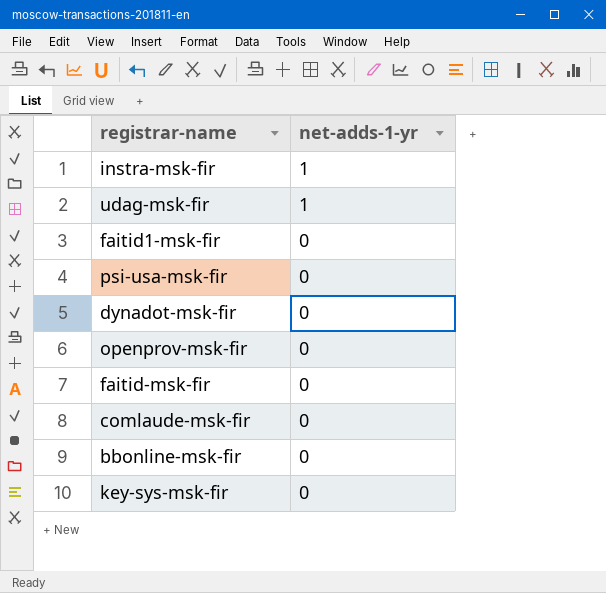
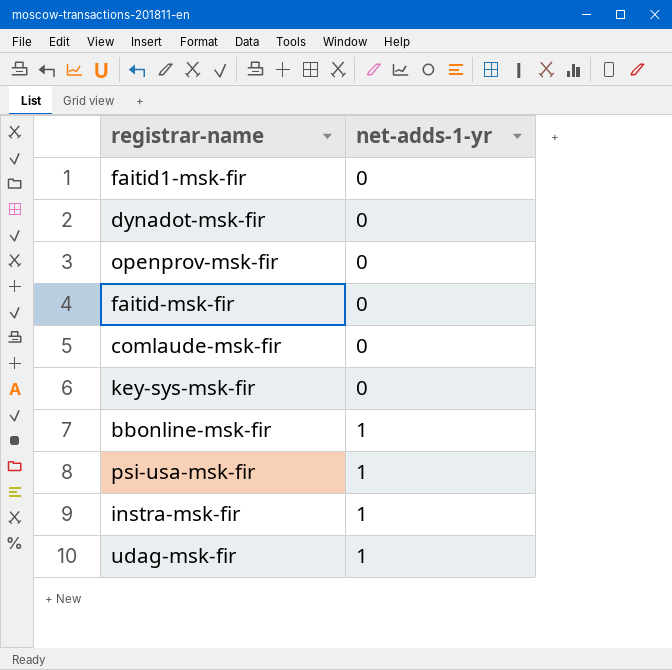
row order: net-adds-1-yr descending -> net-adds-1-yr ascending
bbonline-msk-fir | net-adds-1-yr: 0 -> 1
psi-usa-msk-fir | net-adds-1-yr: 0 -> 1

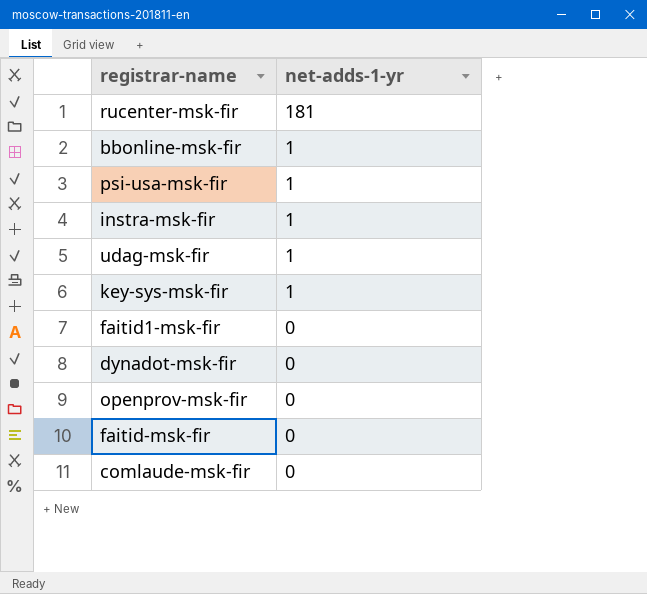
row order: net-adds-1-yr ascending -> net-adds-1-yr descending
row rucenter-msk-fir: none -> 181
key-sys-msk-fir | net-adds-1-yr: 0 -> 1

